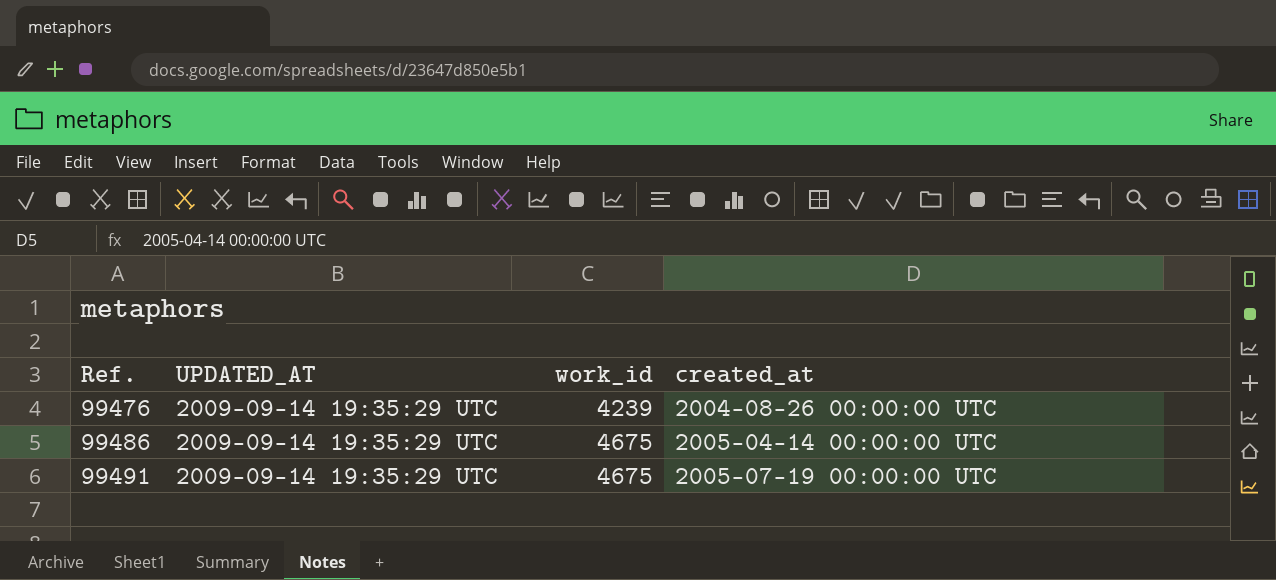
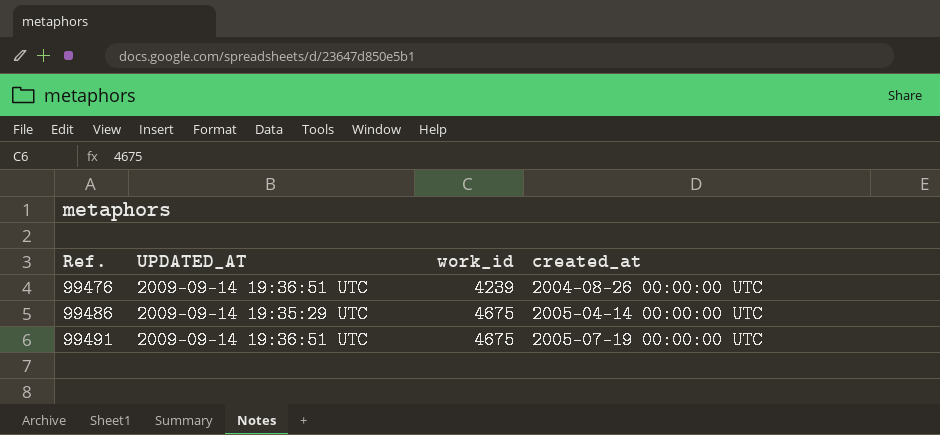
99476 | UPDATED_AT: 2009-09-14 19:35:29 UTC -> 2009-09-14 19:36:51 UTC
99491 | UPDATED_AT: 2009-09-14 19:35:29 UTC -> 2009-09-14 19:36:51 UTC

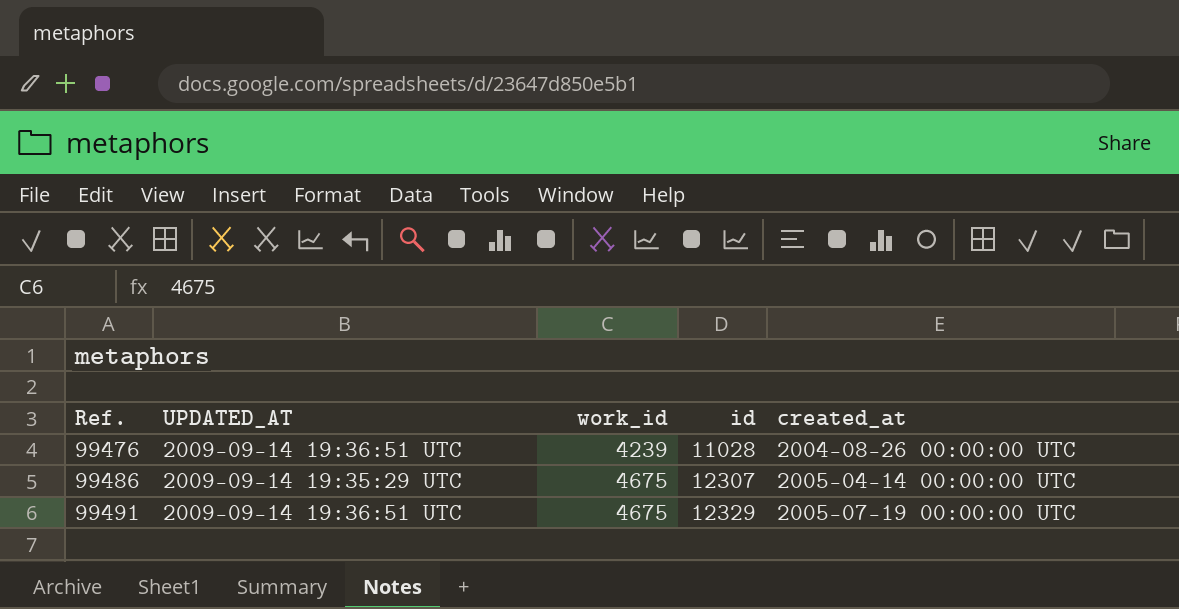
column id | position: none -> 4

